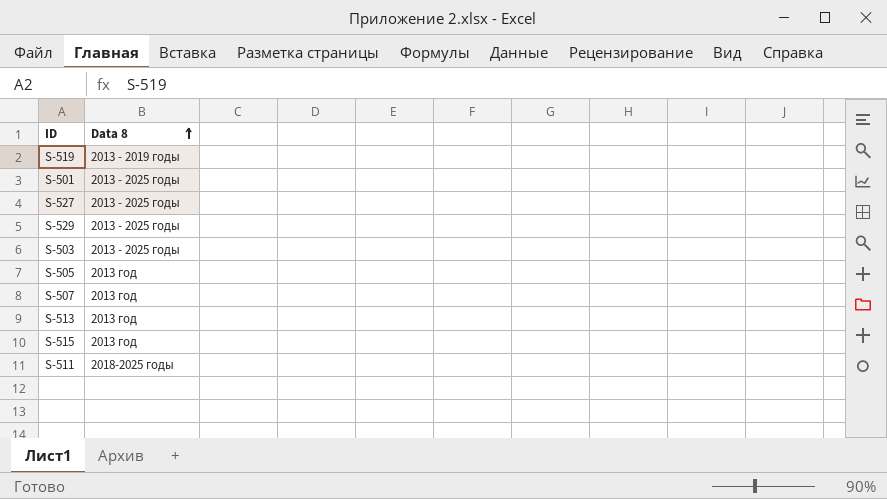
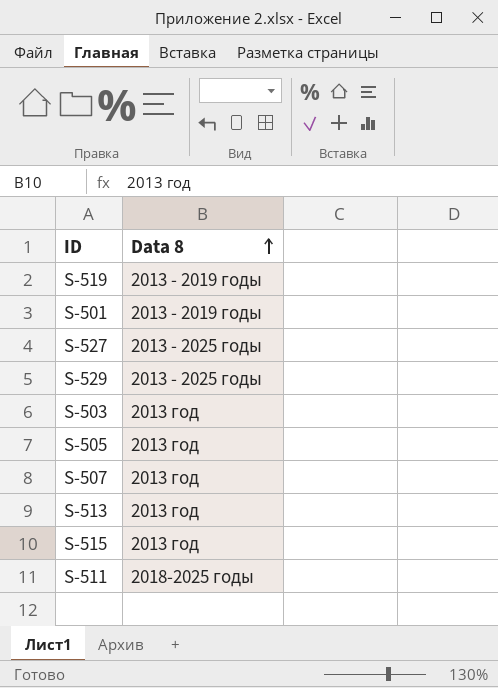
S-501 | Data 8: 2013 - 2025 годы -> 2013 - 2019 годы
S-503 | Data 8: 2013 - 2025 годы -> 2013 год

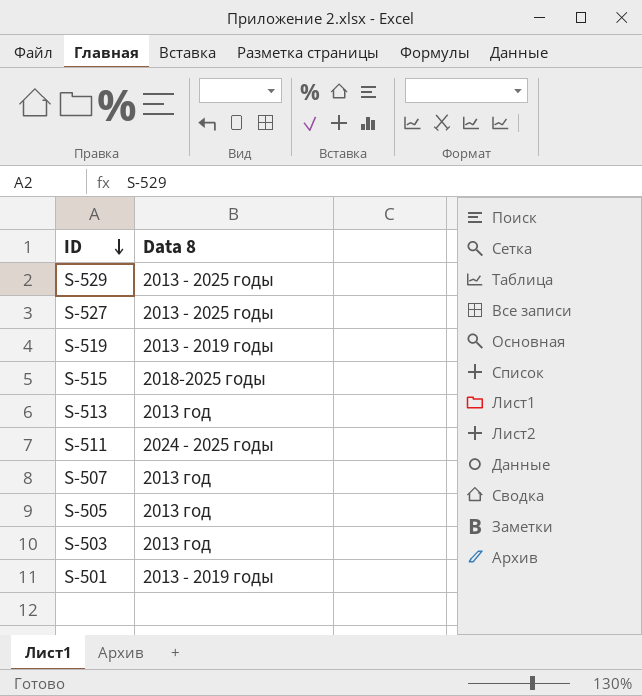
row order: Data 8 ascending -> ID descending
S-515 | Data 8: 2013 год -> 2018-2025 годы
S-511 | Data 8: 2018-2025 годы -> 2024 - 2025 годы

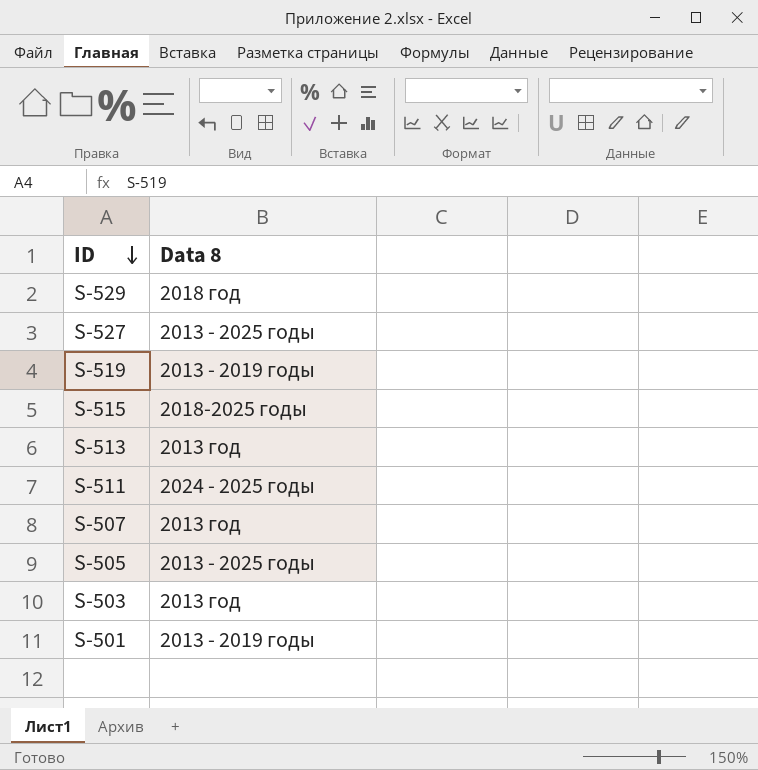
S-529 | Data 8: 2013 - 2025 годы -> 2018 год
S-505 | Data 8: 2013 год -> 2013 - 2025 годы

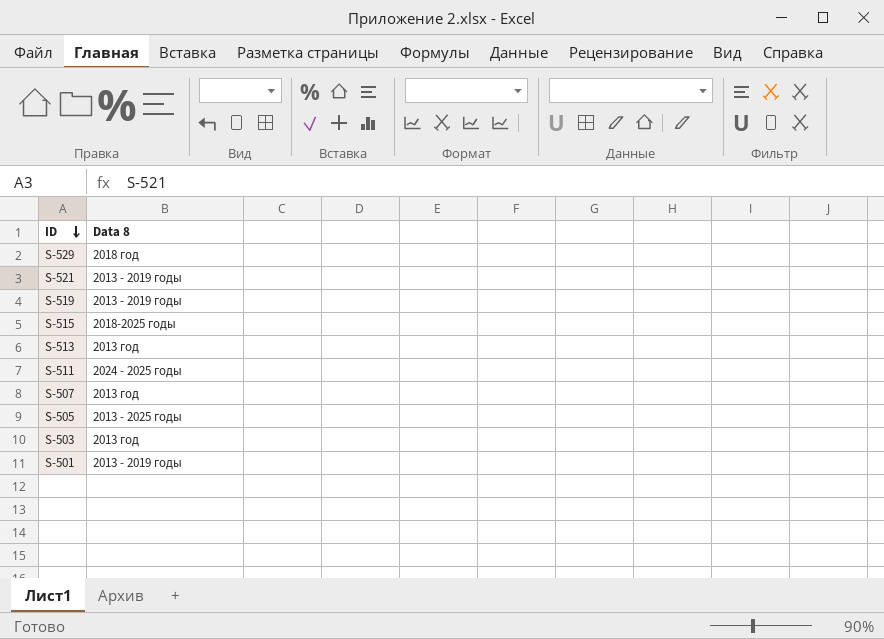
row S-527: 2013 - 2025 годы -> none
row S-521: none -> 2013 - 2019 годы

